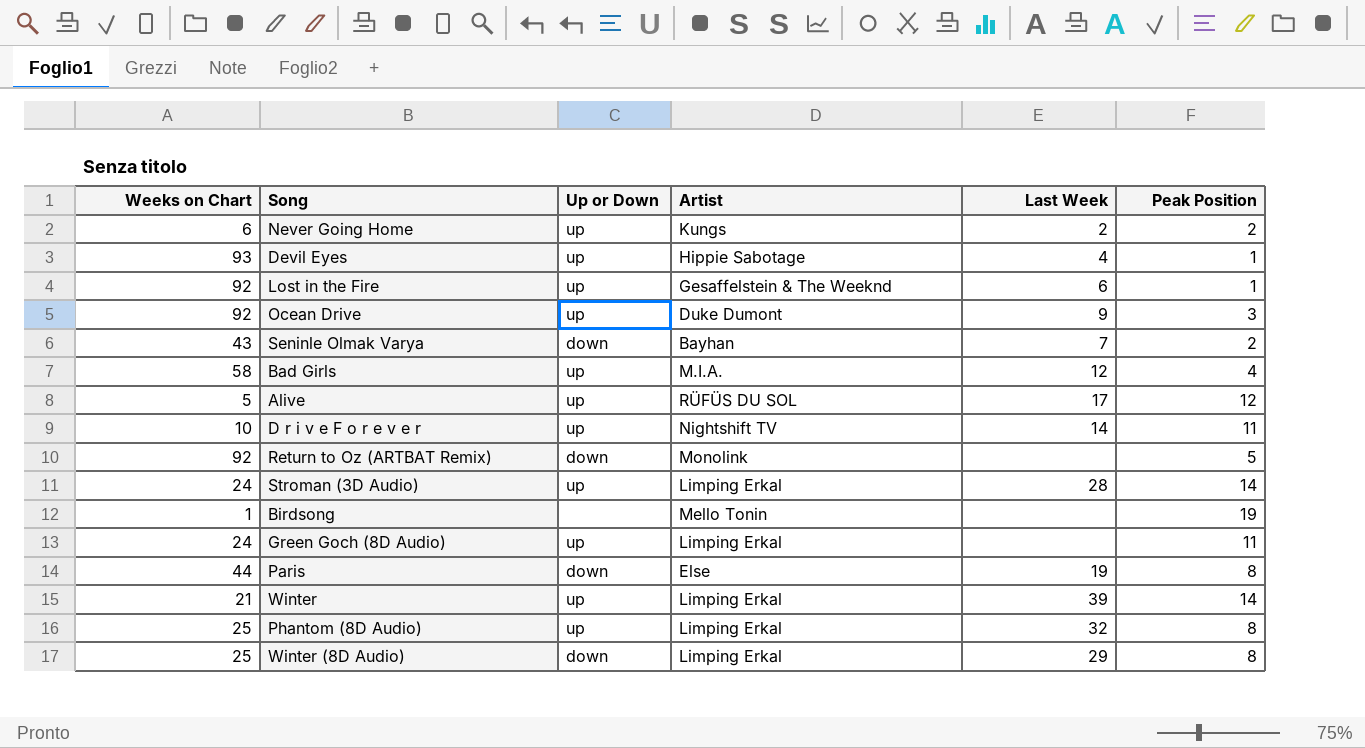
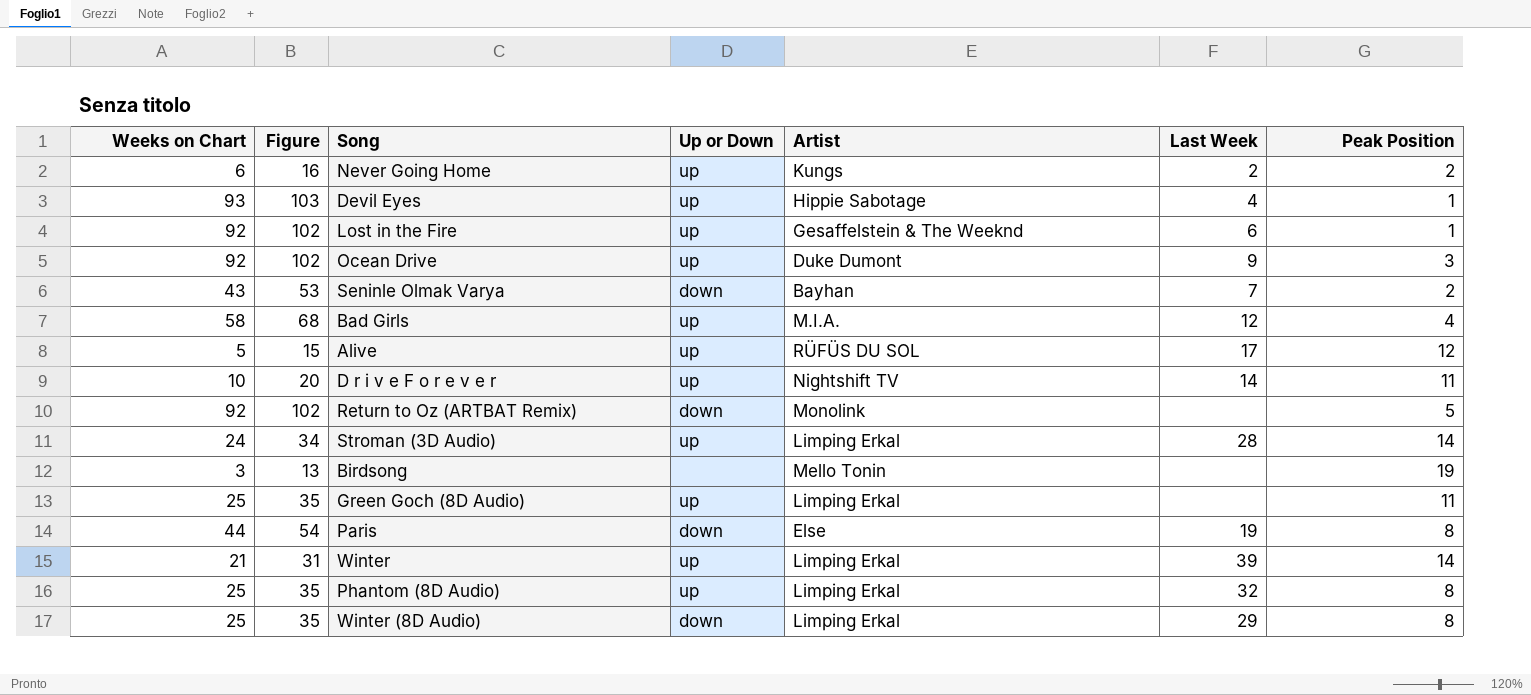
column Figure | formula: none -> [Weeks on Chart] + 10
Birdsong | Weeks on Chart: 1 -> 3
Green Goch (8D Audio) | Weeks on Chart: 24 -> 25

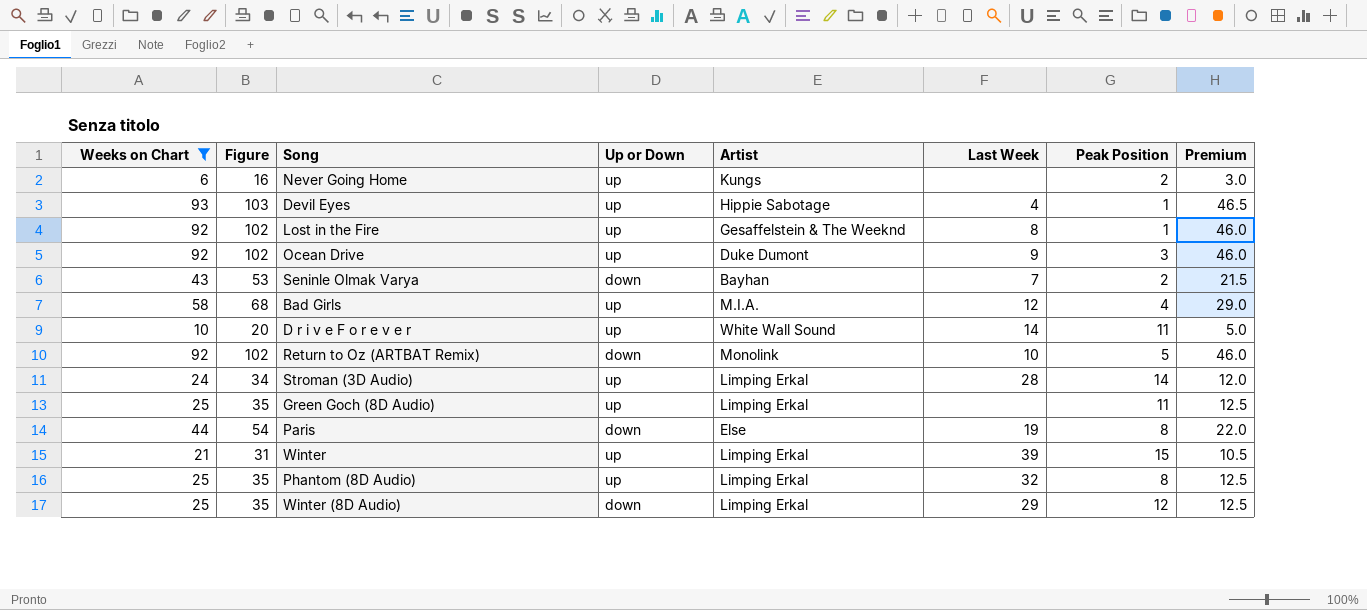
filter: none -> Weeks on Chart >= 6
column Premium | formula: none -> [Weeks on Chart] * 0.5
Never Going Home | Last Week: 2 -> none
Lost in the Fire | Last Week: 6 -> 8
D r i v e F o r e v e r | Artist: Nightshift TV -> White Wall Sound
Return to Oz (ARTBAT Remix) | Last Week: none -> 10
Winter | Peak Position: 14 -> 15
Winter (8D Audio) | Peak Position: 8 -> 12

